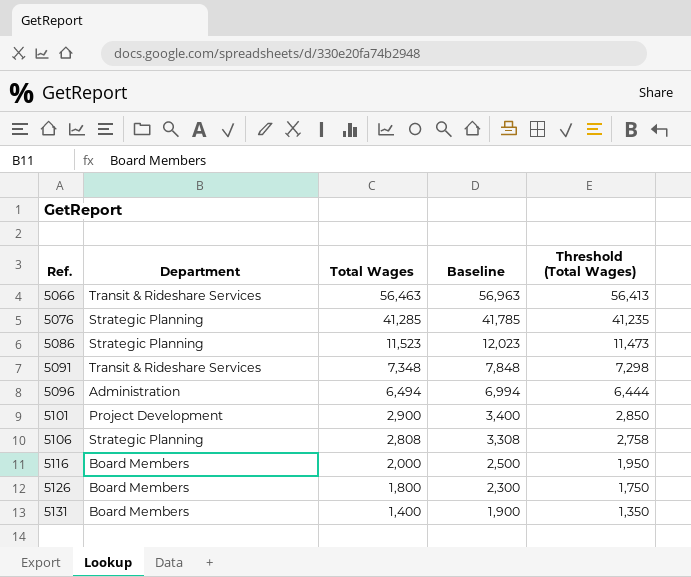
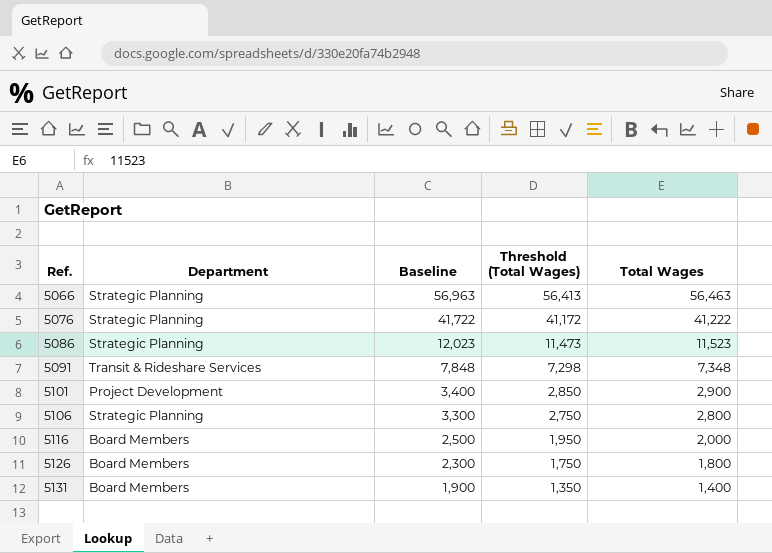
column Total Wages | position: 3 -> 5
row 5096: Administration | 6,494 | 6,994 | 6,444 -> none
5066 | Department: Transit & Rideshare Services -> Strategic Planning
5076 | Baseline: 41,785 -> 41,722
5076 | Threshold (Total Wages): 41,235 -> 41,172
5076 | Total Wages: 41,285 -> 41,222
5106 | Baseline: 3,308 -> 3,300
5106 | Threshold (Total Wages): 2,758 -> 2,750
5106 | Total Wages: 2,808 -> 2,800

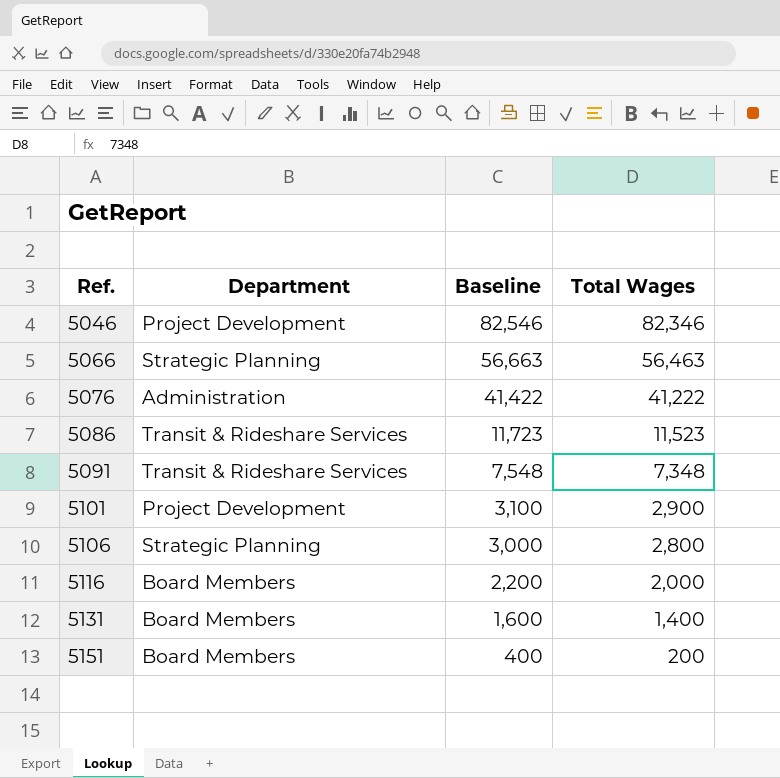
column Threshold (Total Wages) | formula: [Total Wages] - 50 -> none
column Baseline | formula: [Total Wages] + 500 -> [Total Wages] + 200
row 5126: Board Members | 2,300 | 1,750 | 1,800 -> none
row 5046: none -> Project Development | 82,546 | 82,346
5076 | Department: Strategic Planning -> Administration
5086 | Department: Strategic Planning -> Transit & Rideshare Services
row 5151: none -> Board Members | 400 | 200

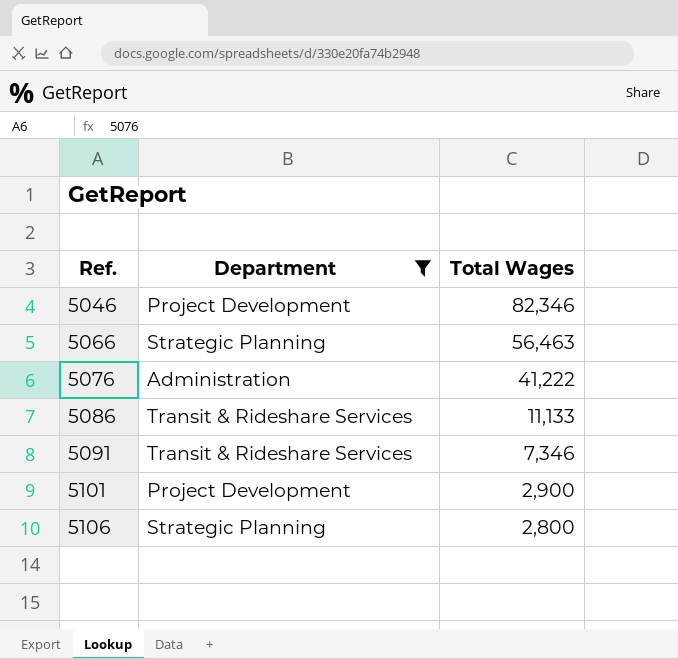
filter: none -> Department != Board Members
column Baseline | formula: [Total Wages] + 200 -> none
5086 | Total Wages: 11,523 -> 11,133
5091 | Total Wages: 7,348 -> 7,346

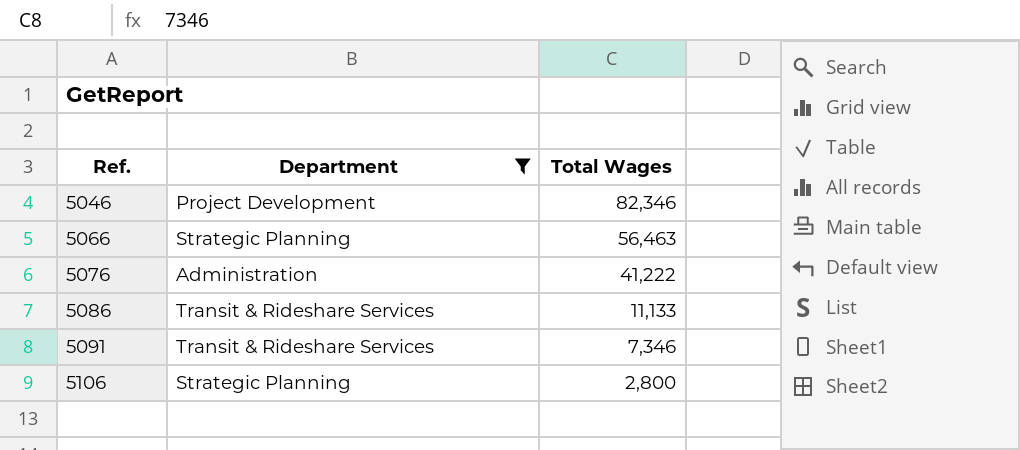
row 5101: Project Development | 2,900 -> none

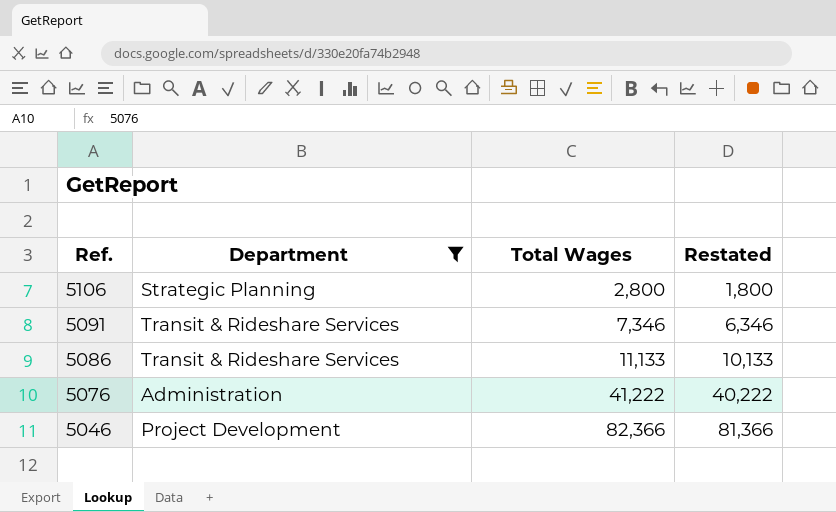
row order: Ref. ascending -> Ref. descending
column Restated | formula: none -> [Total Wages] - 1000
row 5066: Strategic Planning | 56,463 -> none
5046 | Total Wages: 82,346 -> 82,366

